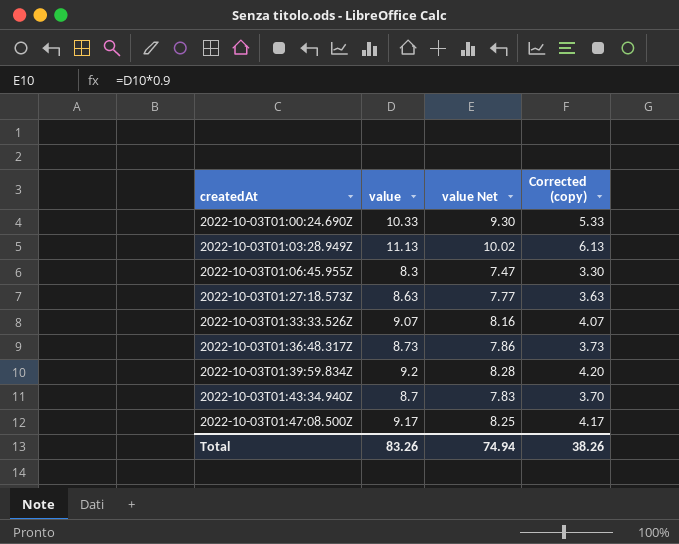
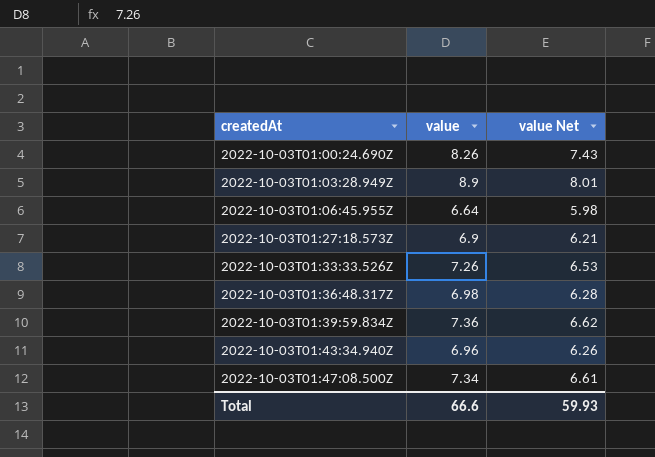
column Corrected (copy) | formula: [value] - 5 -> none
2022-10-03T01:00:24.690Z | value: 10.33 -> 8.26
2022-10-03T01:00:24.690Z | value Net: 9.30 -> 7.43
2022-10-03T01:03:28.949Z | value: 11.13 -> 8.9
2022-10-03T01:03:28.949Z | value Net: 10.02 -> 8.01
2022-10-03T01:06:45.955Z | value: 8.3 -> 6.64
2022-10-03T01:06:45.955Z | value Net: 7.47 -> 5.98
2022-10-03T01:27:18.573Z | value: 8.63 -> 6.9
2022-10-03T01:27:18.573Z | value Net: 7.77 -> 6.21
2022-10-03T01:33:33.526Z | value: 9.07 -> 7.26
2022-10-03T01:33:33.526Z | value Net: 8.16 -> 6.53
2022-10-03T01:36:48.317Z | value: 8.73 -> 6.98
2022-10-03T01:36:48.317Z | value Net: 7.86 -> 6.28
2022-10-03T01:39:59.834Z | value: 9.2 -> 7.36
2022-10-03T01:39:59.834Z | value Net: 8.28 -> 6.62
2022-10-03T01:43:34.940Z | value: 8.7 -> 6.96
2022-10-03T01:43:34.940Z | value Net: 7.83 -> 6.26
2022-10-03T01:47:08.500Z | value: 9.17 -> 7.34
2022-10-03T01:47:08.500Z | value Net: 8.25 -> 6.61
Total | value: 83.26 -> 66.6
Total | value Net: 74.94 -> 59.93

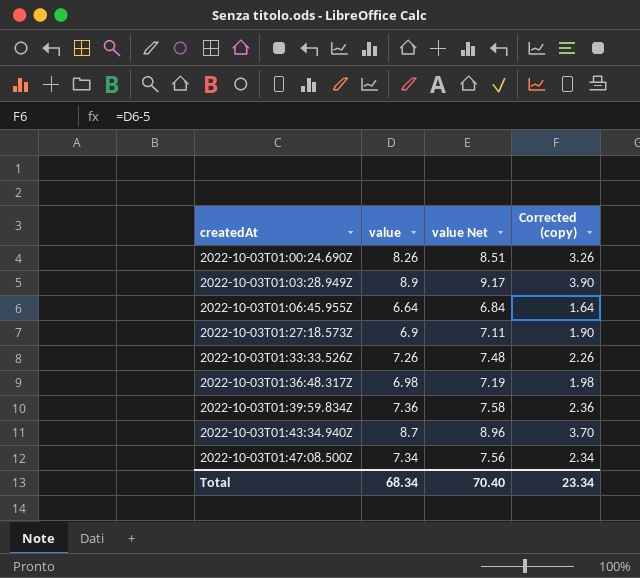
column value Net | formula: [value] * 0.9 -> [value] * 1.03
column Corrected (copy) | formula: none -> [value] - 5
2022-10-03T01:43:34.940Z | value: 6.96 -> 8.7
Total | value: 66.6 -> 68.34
Total | value Net: 59.93 -> 70.40

